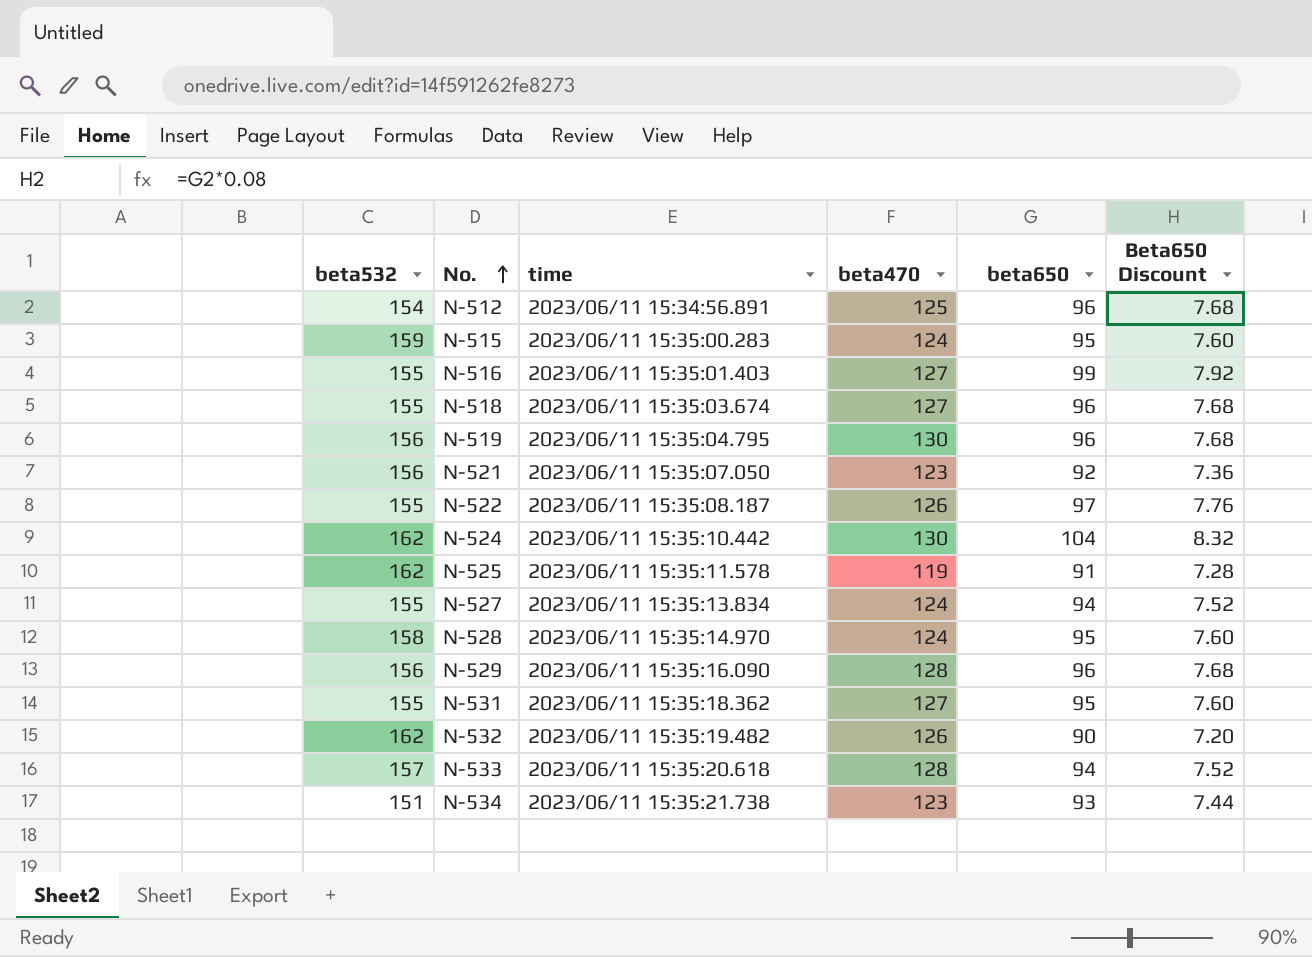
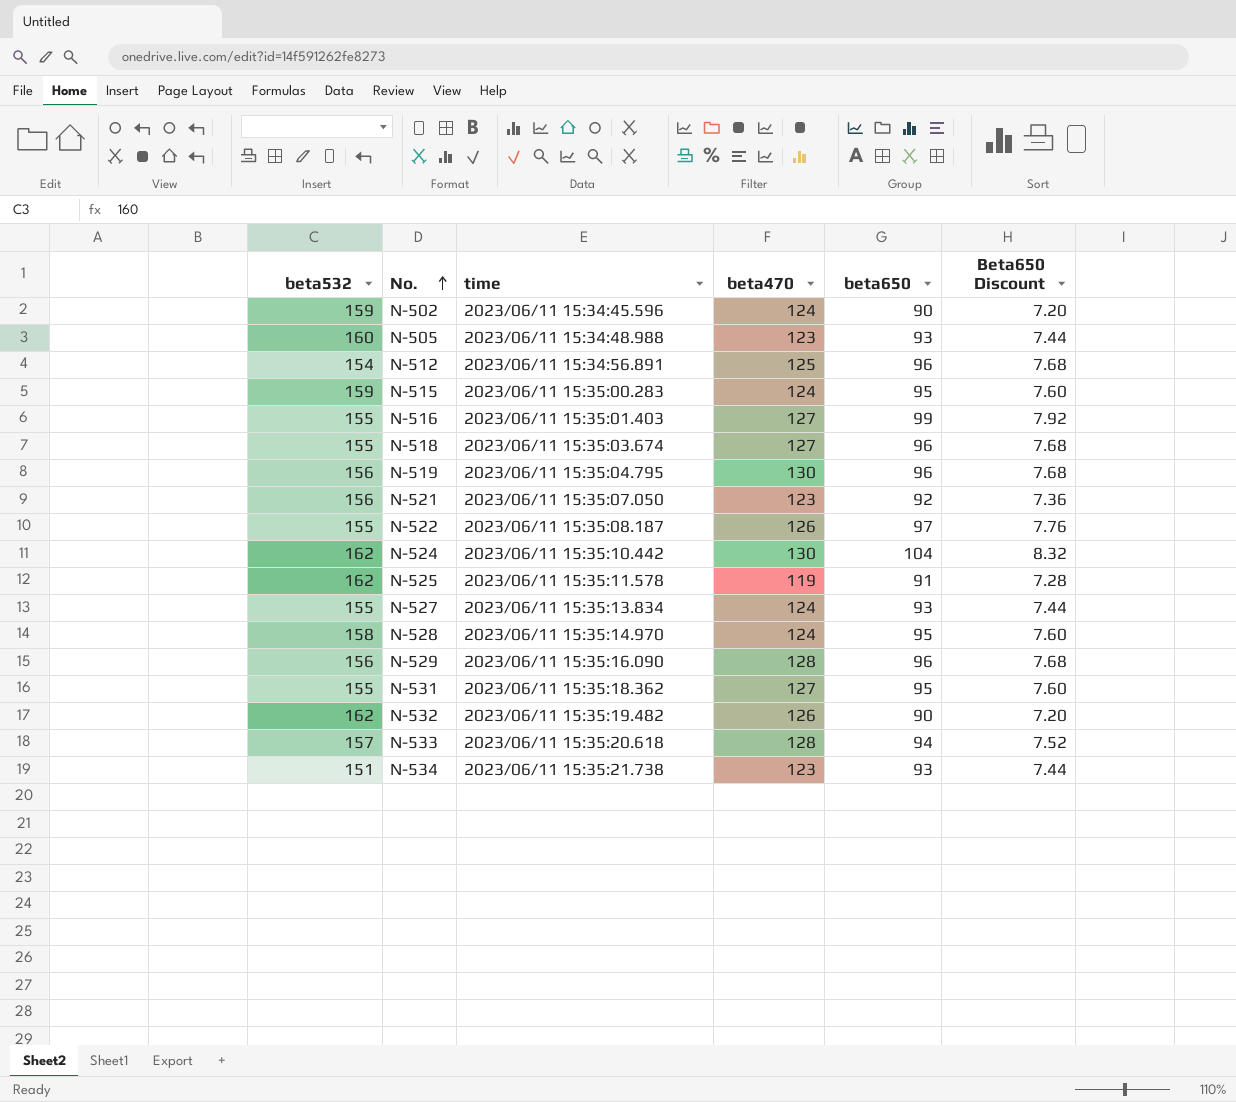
row N-502: none -> 159 | 2023/06/11 15:34:45.596 | 124 | 90 | 7.20
row N-505: none -> 160 | 2023/06/11 15:34:48.988 | 123 | 93 | 7.44
N-527 | beta650: 94 -> 93
N-527 | Beta650 Discount: 7.52 -> 7.44

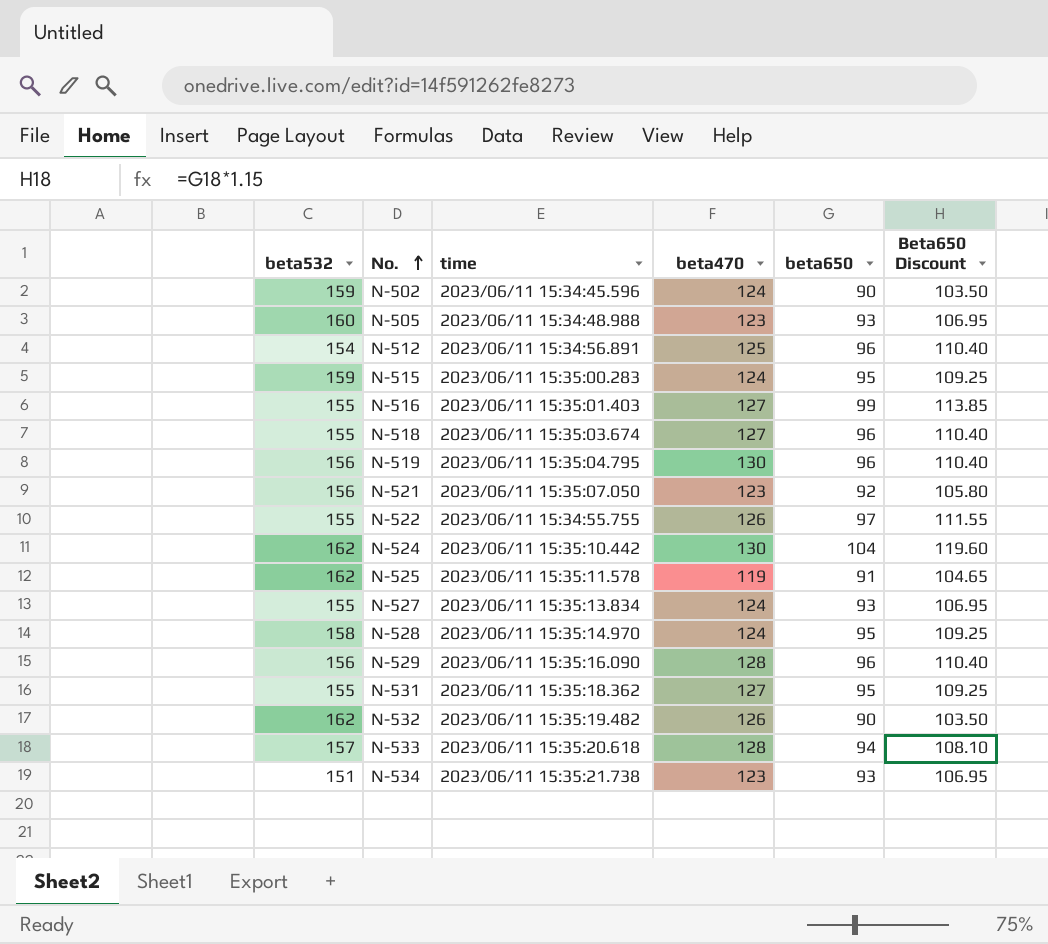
column Beta650 Discount | formula: [beta650] * 0.08 -> [beta650] * 1.15
N-522 | time: 2023/06/11 15:35:08.187 -> 2023/06/11 15:34:55.755

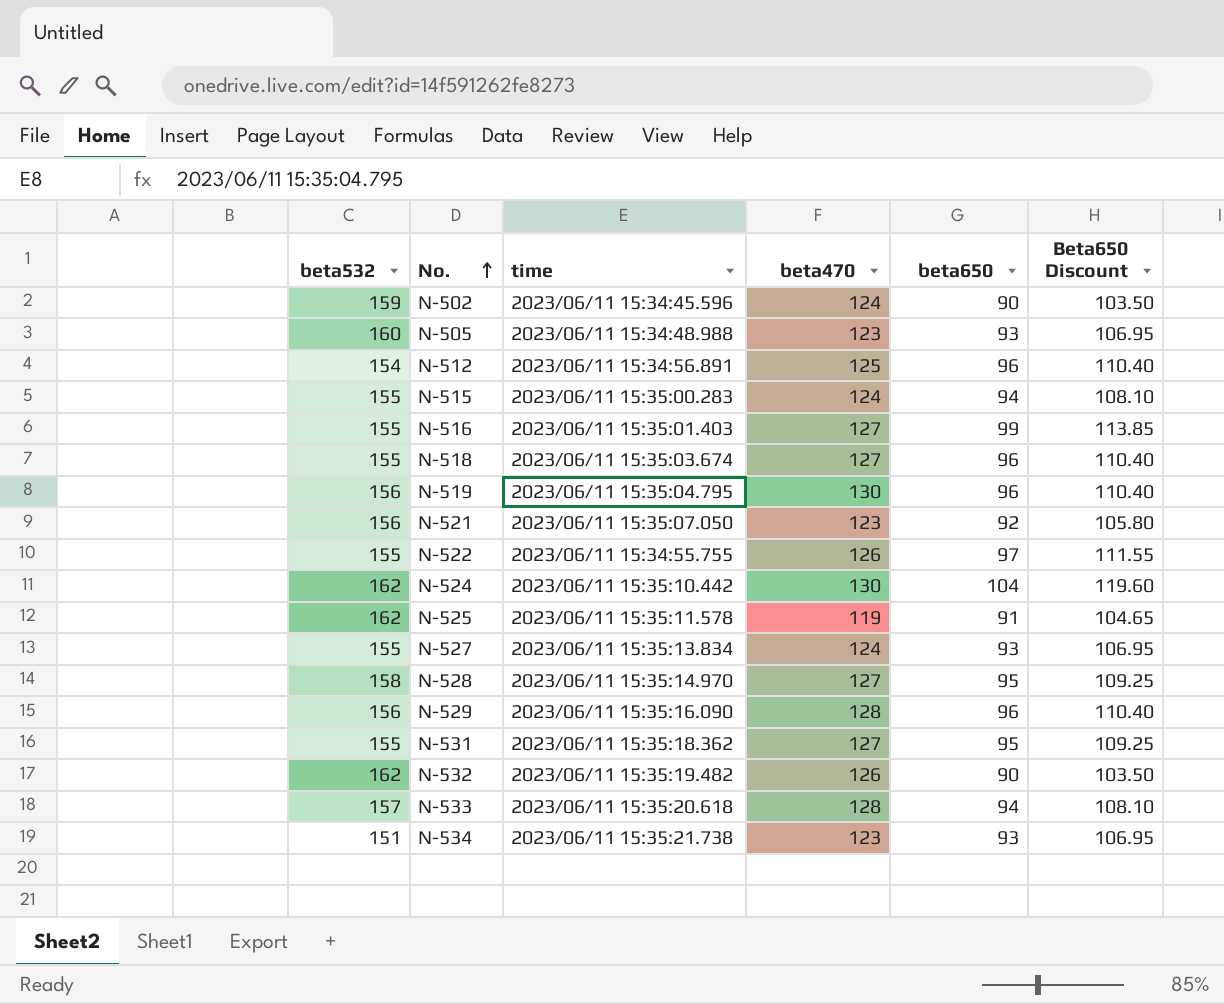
N-515 | beta532: 159 -> 155
N-515 | beta650: 95 -> 94
N-515 | Beta650 Discount: 109.25 -> 108.10
N-528 | beta470: 124 -> 127

